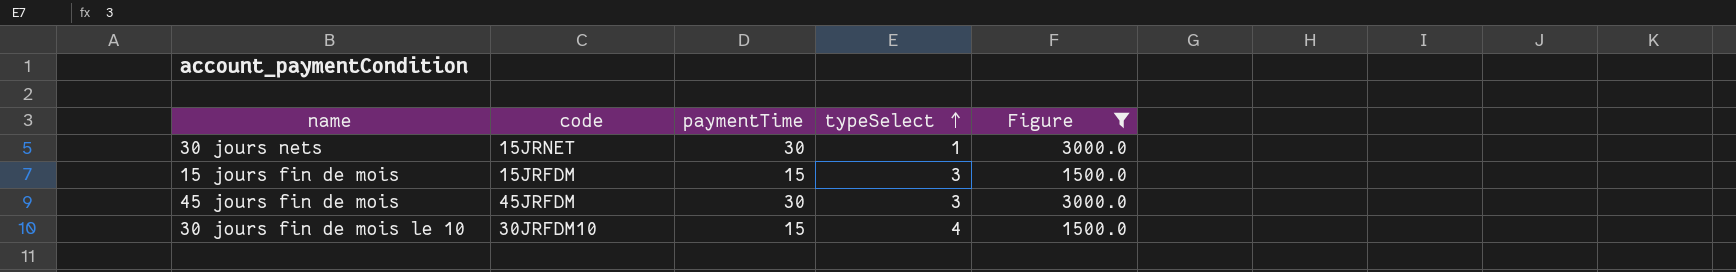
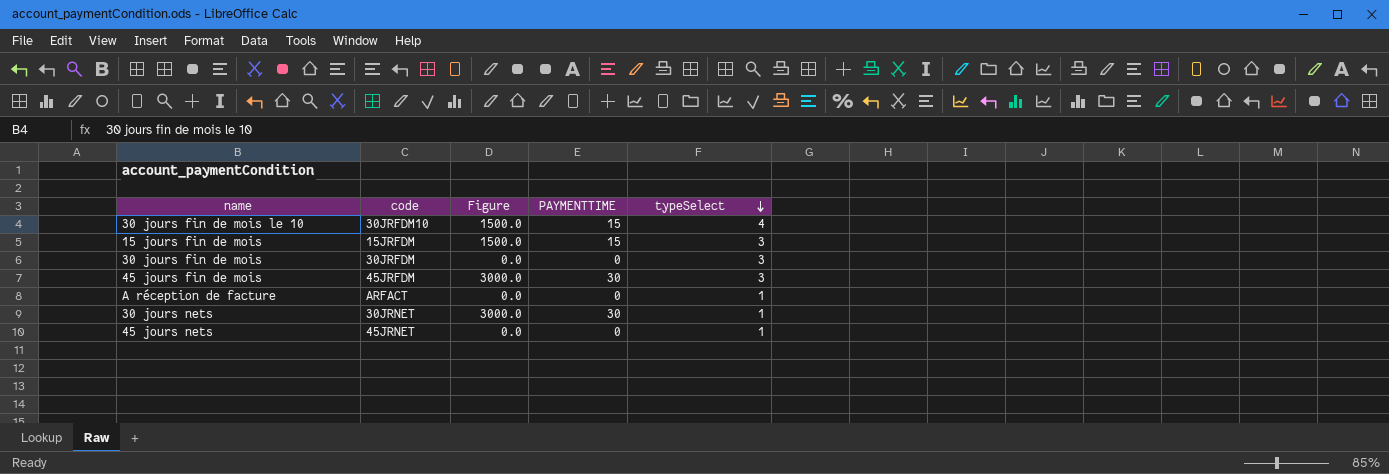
filter: Figure != 0.0 -> none
row order: typeSelect ascending -> typeSelect descending
column Figure | position: 5 -> 3
column name: paymentTime -> PAYMENTTIME
30 jours nets | code: 15JRNET -> 30JRNET

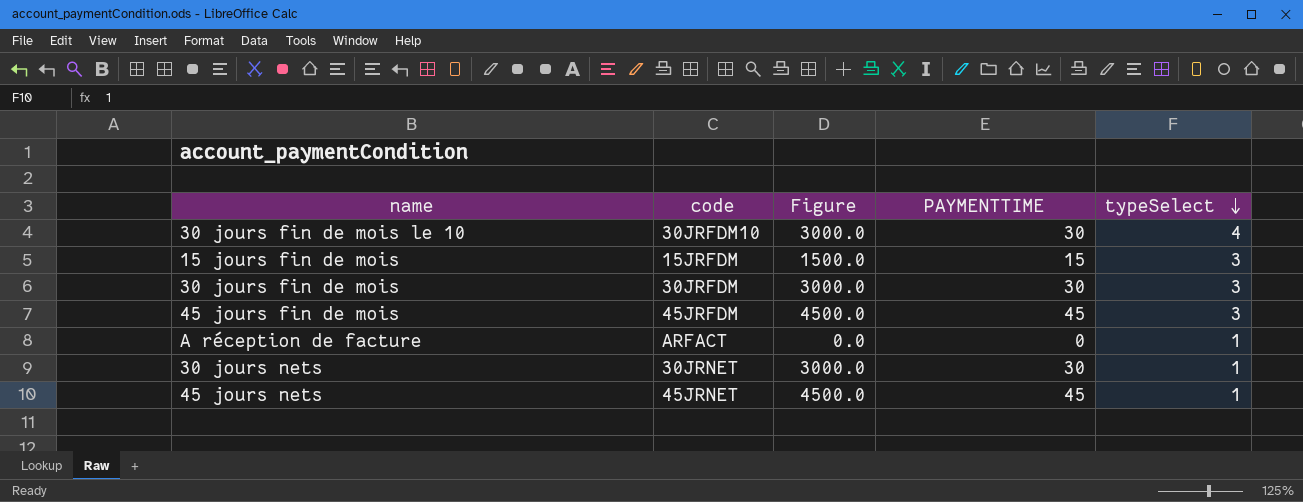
30 jours fin de mois le 10 | Figure: 1500.0 -> 3000.0
30 jours fin de mois le 10 | PAYMENTTIME: 15 -> 30
30 jours fin de mois | Figure: 0.0 -> 3000.0
30 jours fin de mois | PAYMENTTIME: 0 -> 30
45 jours fin de mois | Figure: 3000.0 -> 4500.0
45 jours fin de mois | PAYMENTTIME: 30 -> 45
45 jours nets | Figure: 0.0 -> 4500.0
45 jours nets | PAYMENTTIME: 0 -> 45

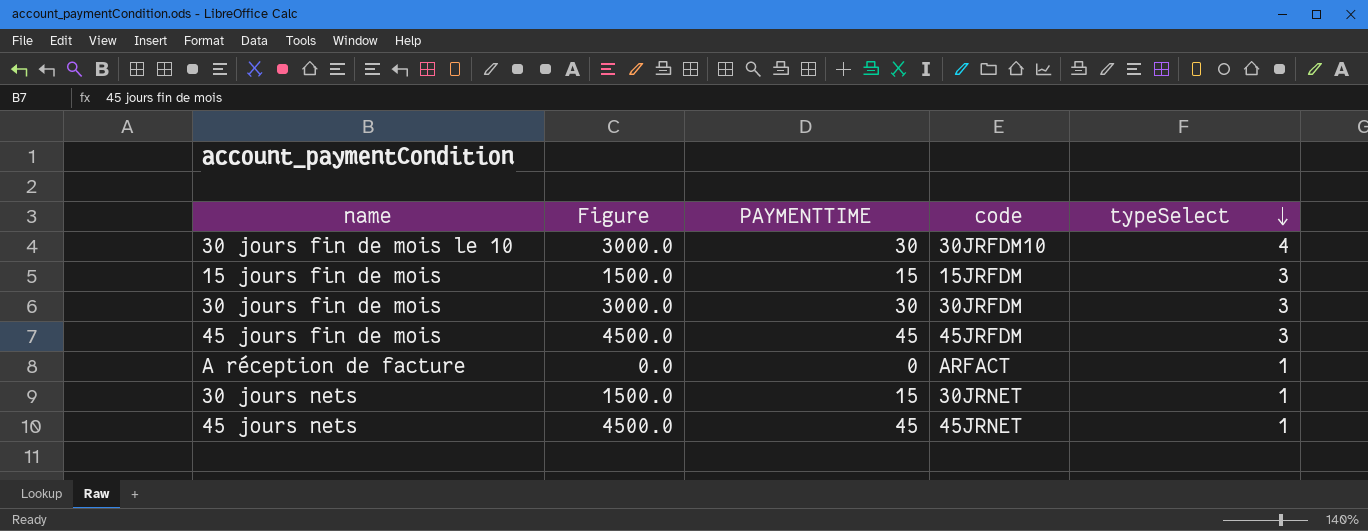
column code | position: 2 -> 4
30 jours nets | Figure: 3000.0 -> 1500.0
30 jours nets | PAYMENTTIME: 30 -> 15

